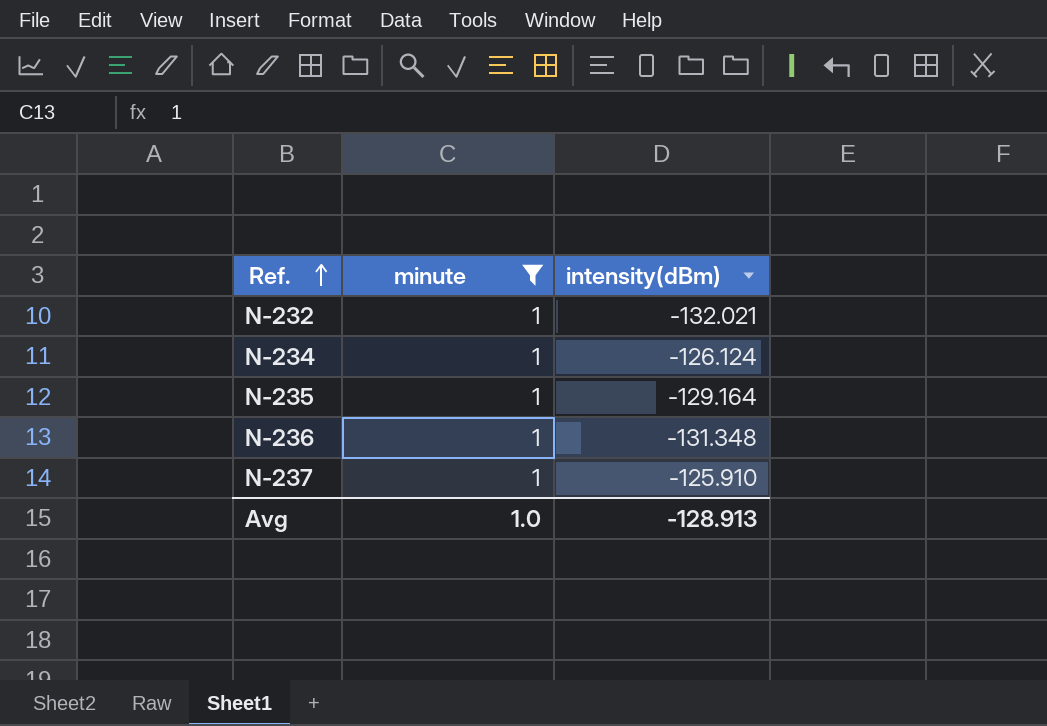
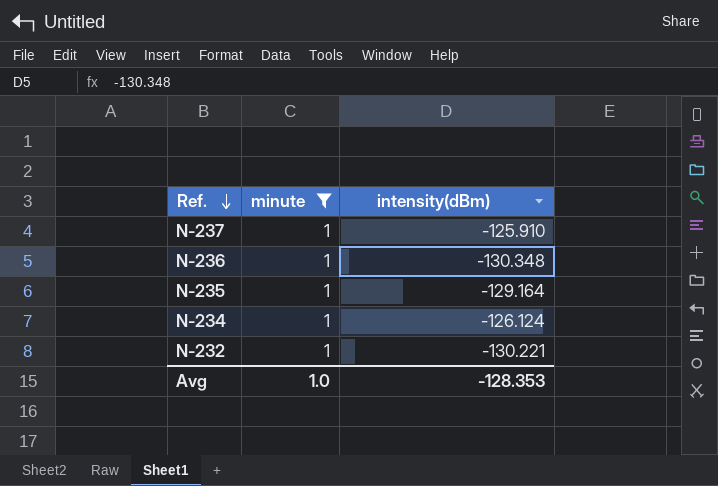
row order: Ref. ascending -> Ref. descending
N-236 | intensity(dBm): -131.348 -> -130.348
N-232 | intensity(dBm): -132.021 -> -130.221
Avg | intensity(dBm): -128.913 -> -128.353

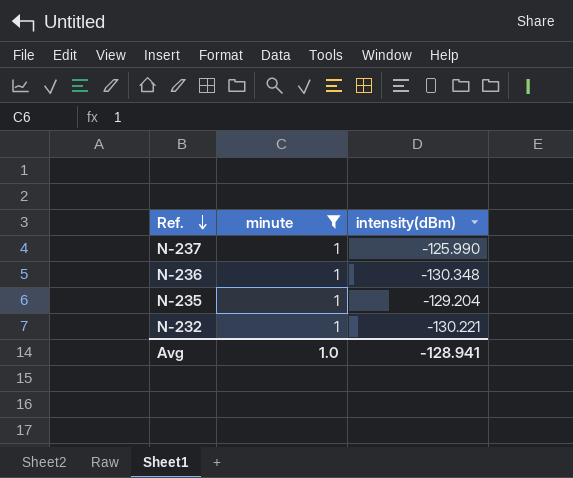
row N-234: 1 | -126.124 -> none
N-237 | intensity(dBm): -125.910 -> -125.990
N-235 | intensity(dBm): -129.164 -> -129.204
Avg | intensity(dBm): -128.353 -> -128.941

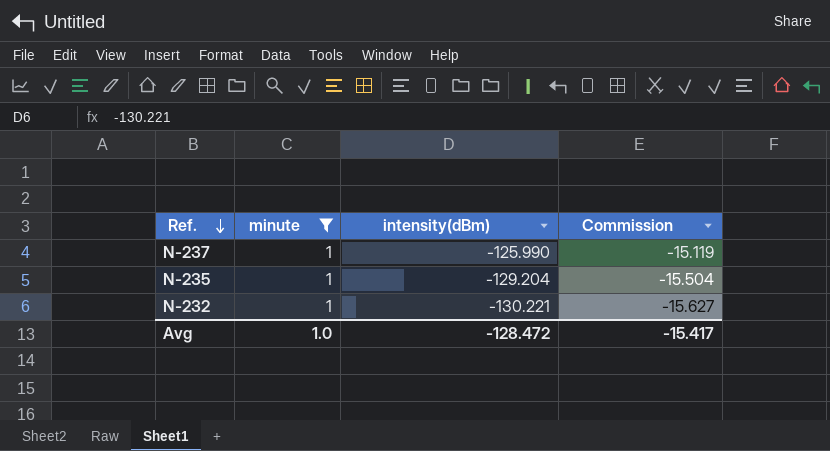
column Commission | formula: none -> [intensity(dBm)] * 0.12
row N-236: 1 | -130.348 -> none
Avg | intensity(dBm): -128.941 -> -128.472

